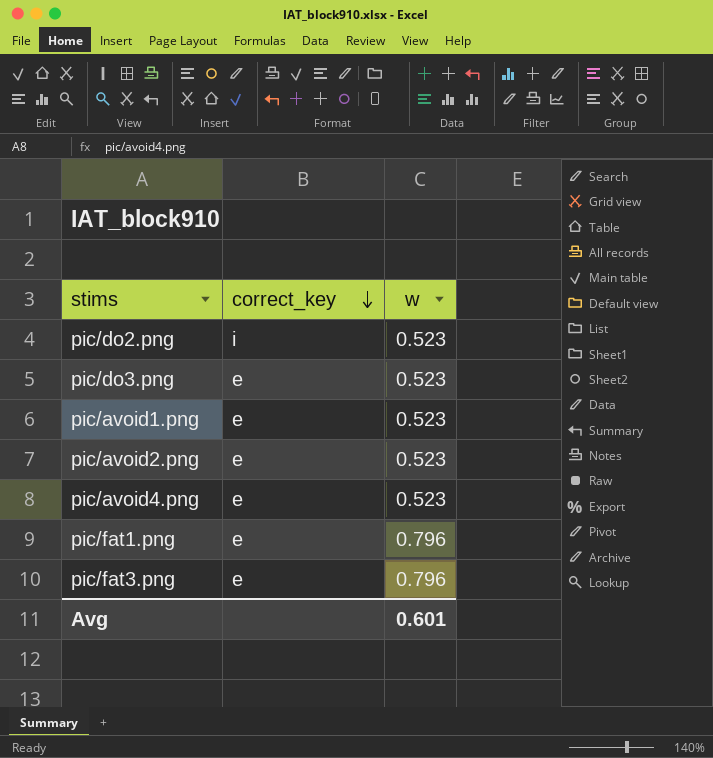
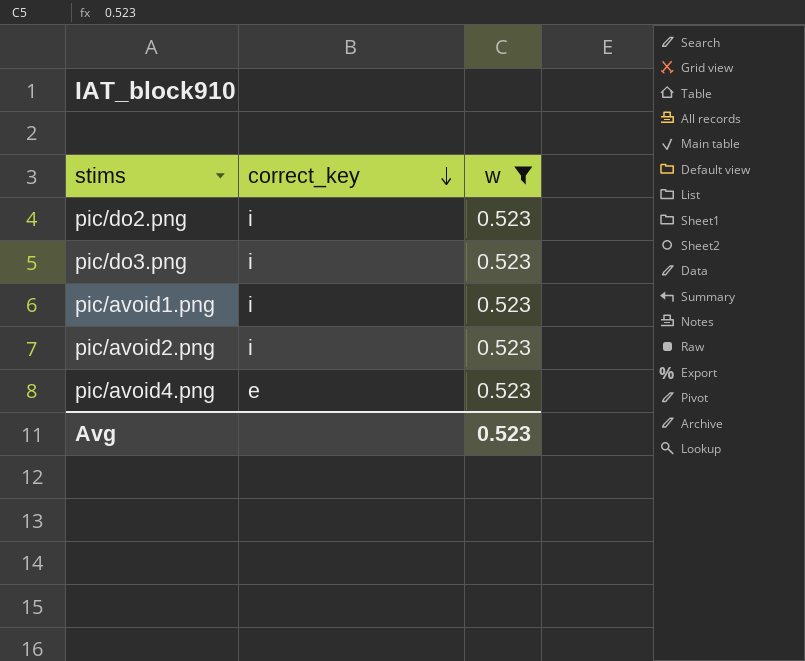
filter: none -> w = 0.523
pic/do3.png | correct_key: e -> i
pic/avoid1.png | correct_key: e -> i
pic/avoid2.png | correct_key: e -> i
Avg | w: 0.601 -> 0.523

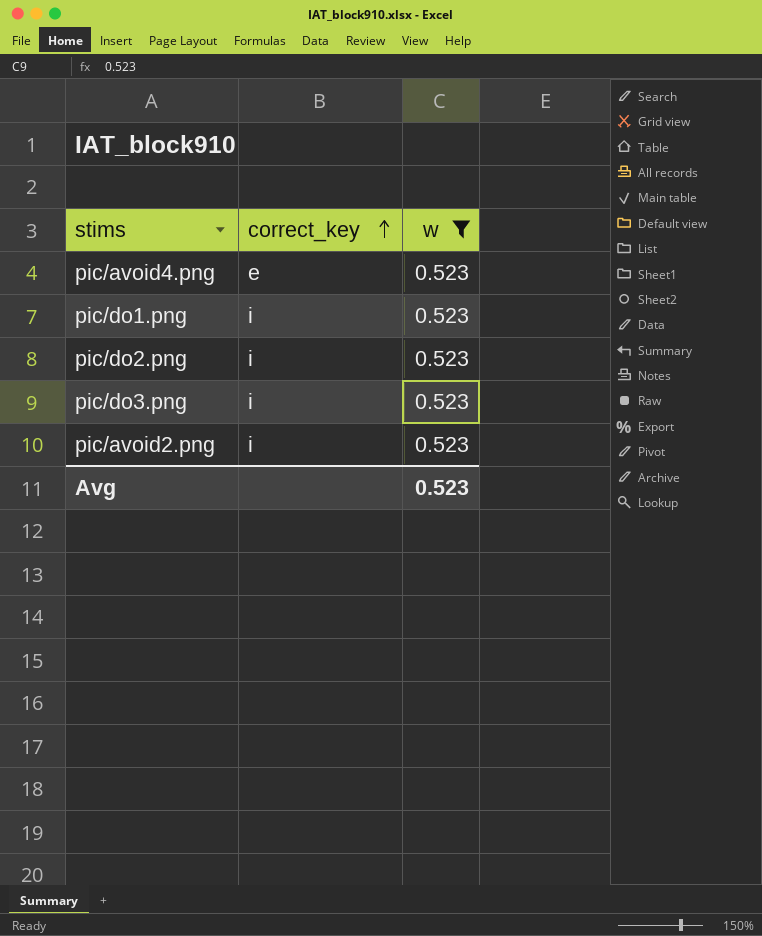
row order: correct_key descending -> correct_key ascending
row pic/avoid1.png: i | 0.523 -> none
row pic/do1.png: none -> i | 0.523

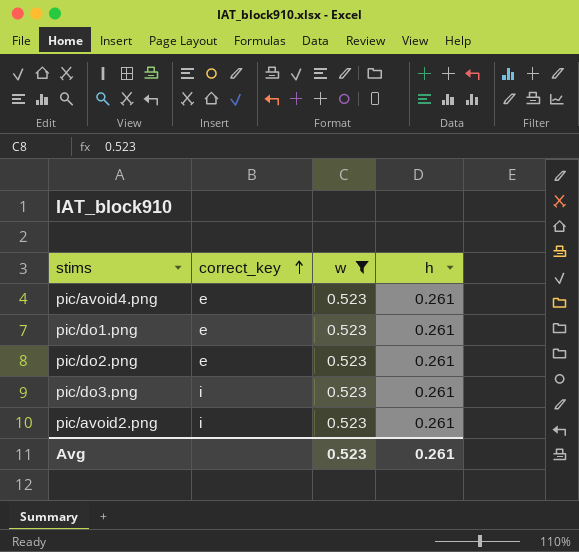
column h | position: none -> 4
pic/do1.png | correct_key: i -> e
pic/do2.png | correct_key: i -> e

